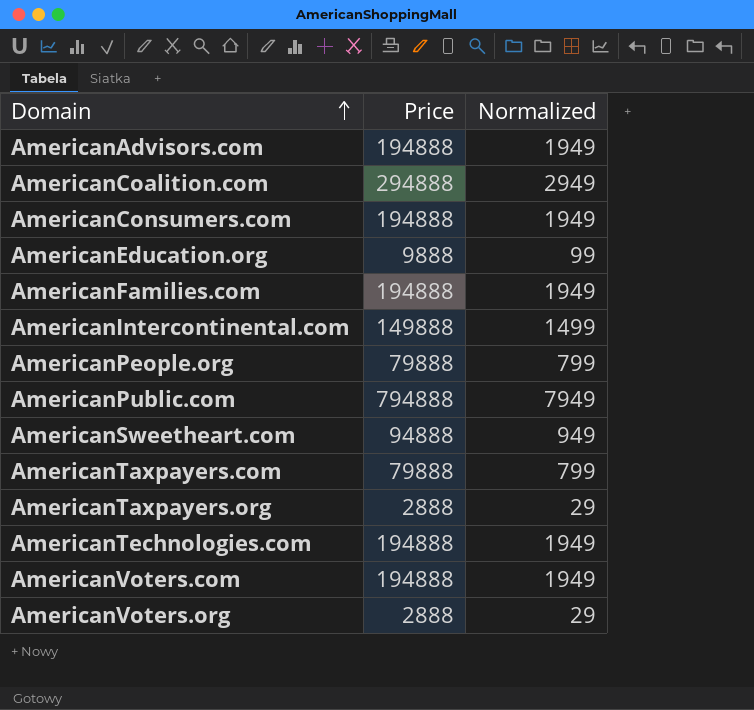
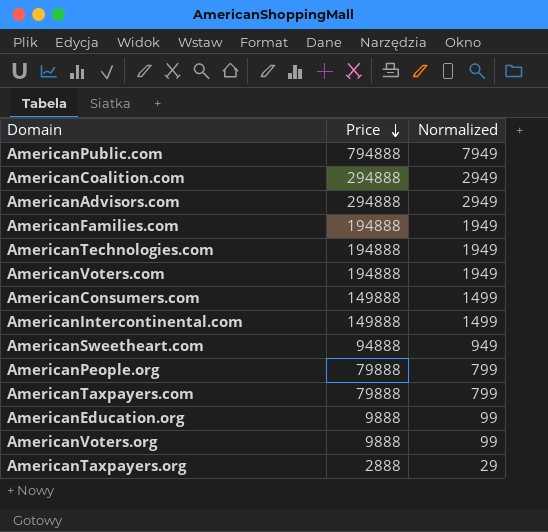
row order: Domain ascending -> Price descending
AmericanAdvisors.com | Price: 194888 -> 294888
AmericanAdvisors.com | Normalized: 1949 -> 2949
AmericanConsumers.com | Price: 194888 -> 149888
AmericanConsumers.com | Normalized: 1949 -> 1499
AmericanVoters.org | Price: 2888 -> 9888
AmericanVoters.org | Normalized: 29 -> 99

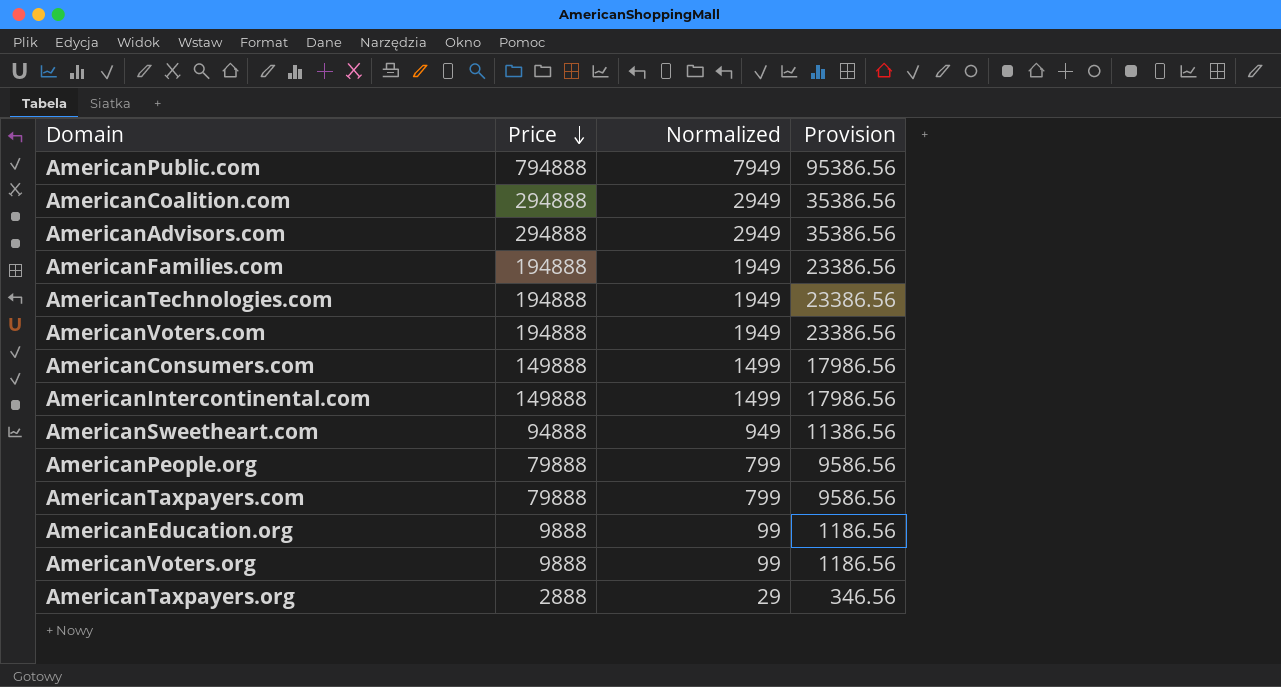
column Provision | formula: none -> [Price] * 0.12

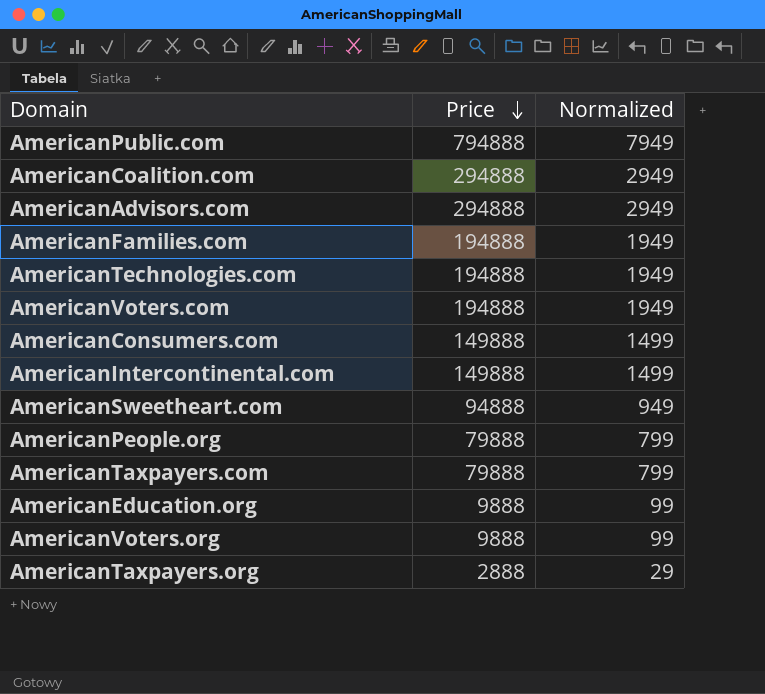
column Provision | formula: [Price] * 0.12 -> none

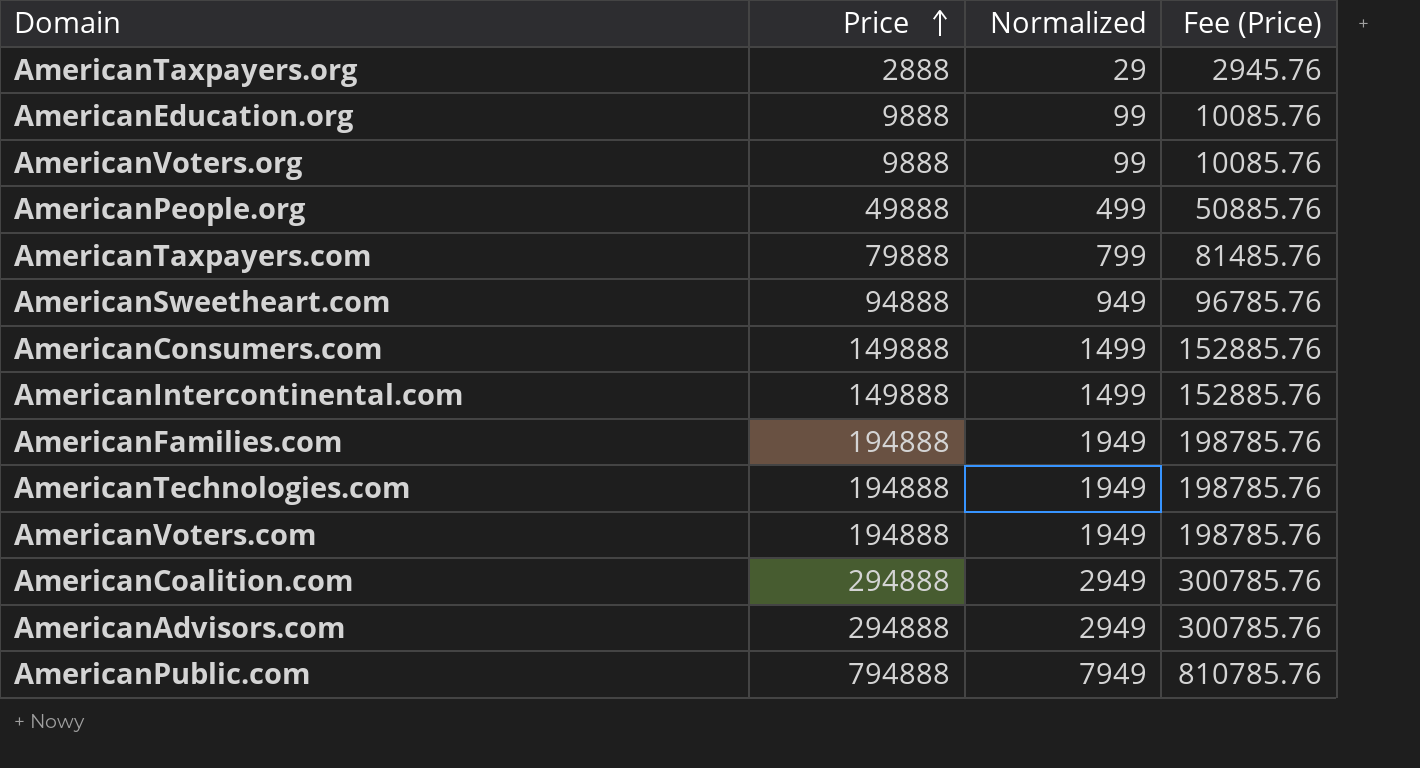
row order: Price descending -> Price ascending
column Fee (Price) | formula: none -> [Price] * 1.02
AmericanPeople.org | Price: 79888 -> 49888
AmericanPeople.org | Normalized: 799 -> 499

